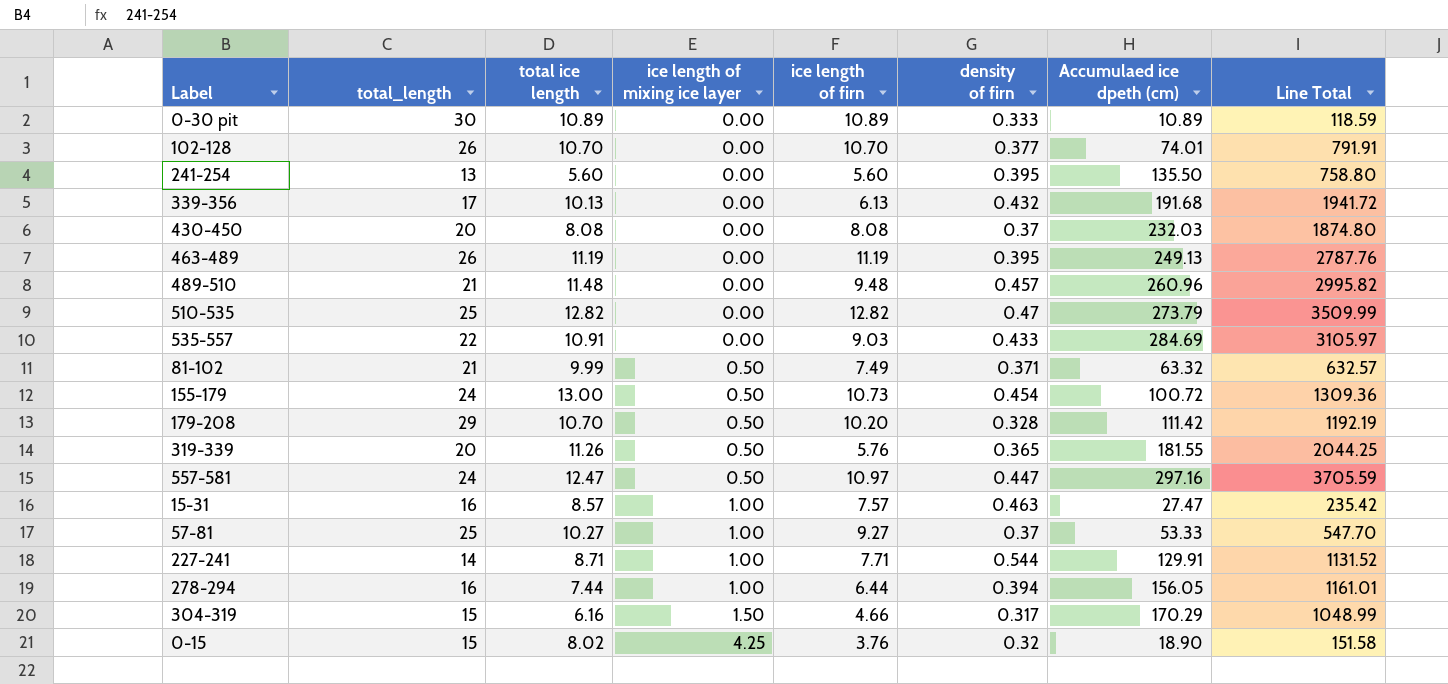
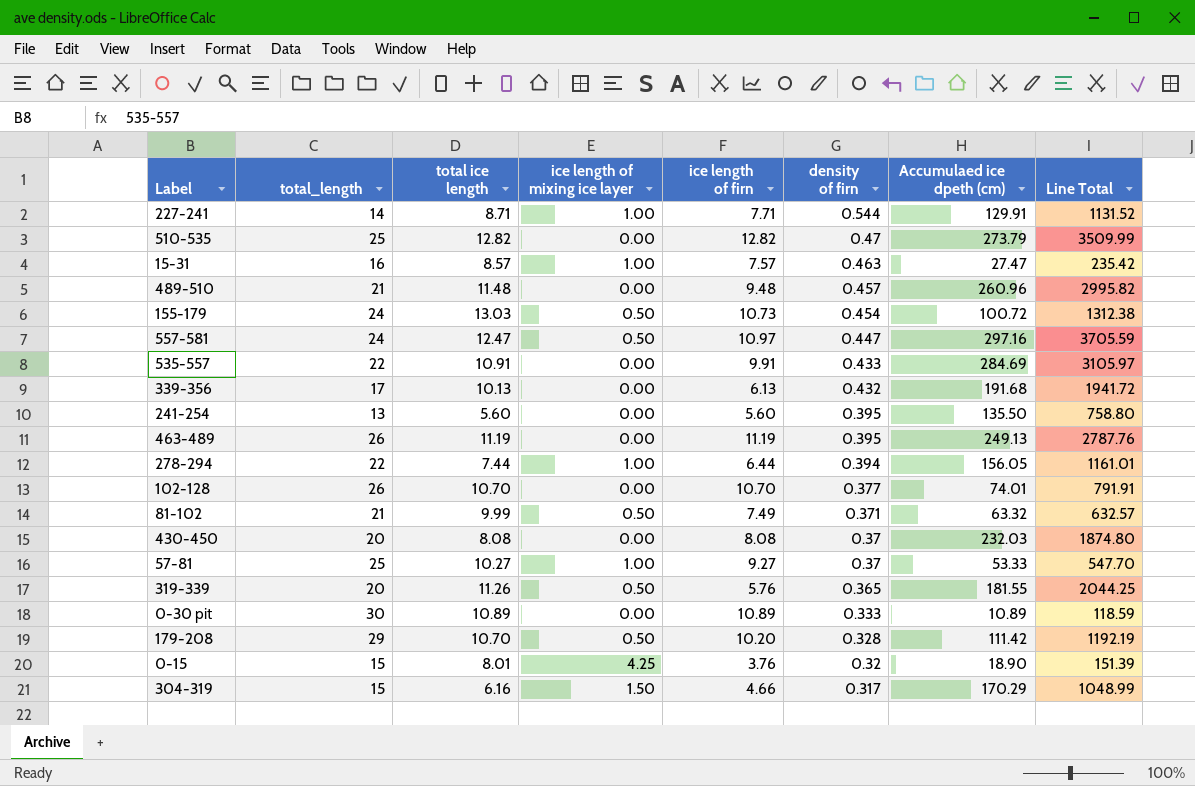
row order: ice length of mixing ice layer ascending -> density of firn descending
155-179 | total ice length: 13.00 -> 13.03
155-179 | Line Total: 1309.36 -> 1312.38
535-557 | ice length of firn: 9.03 -> 9.91
278-294 | total_length: 16 -> 22
0-15 | total ice length: 8.02 -> 8.01
0-15 | Line Total: 151.58 -> 151.39

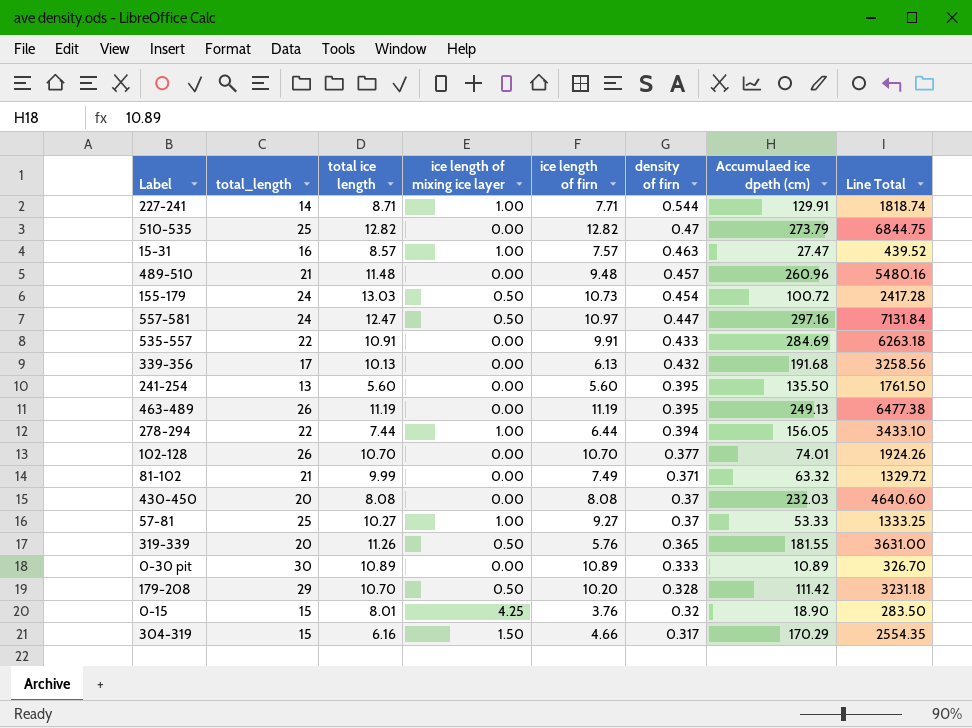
column Line Total | formula: [total ice length] * [Accumulaed ice dpeth (cm)] -> [total_length] * [Accumulaed ice dpeth (cm)]
81-102 | ice length of mixing ice layer: 0.50 -> 0.00

